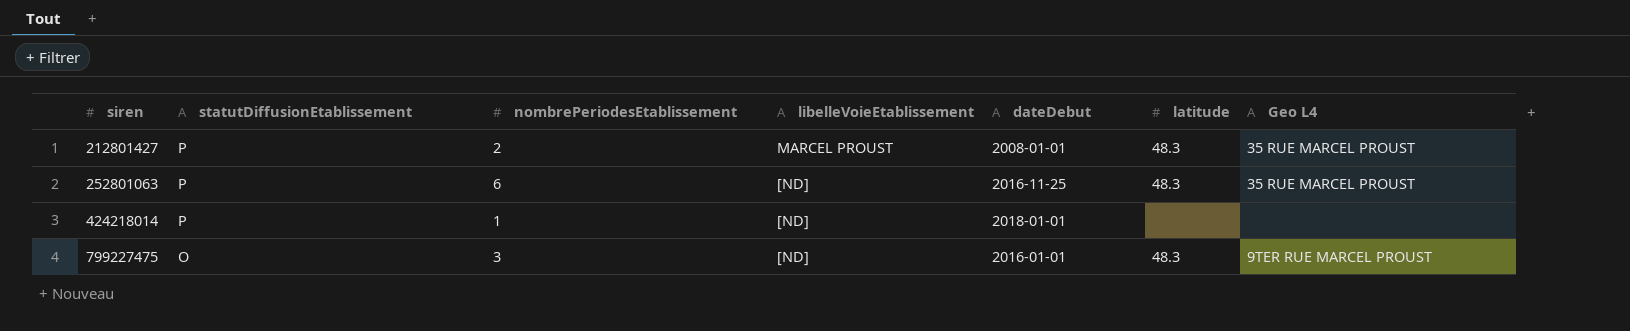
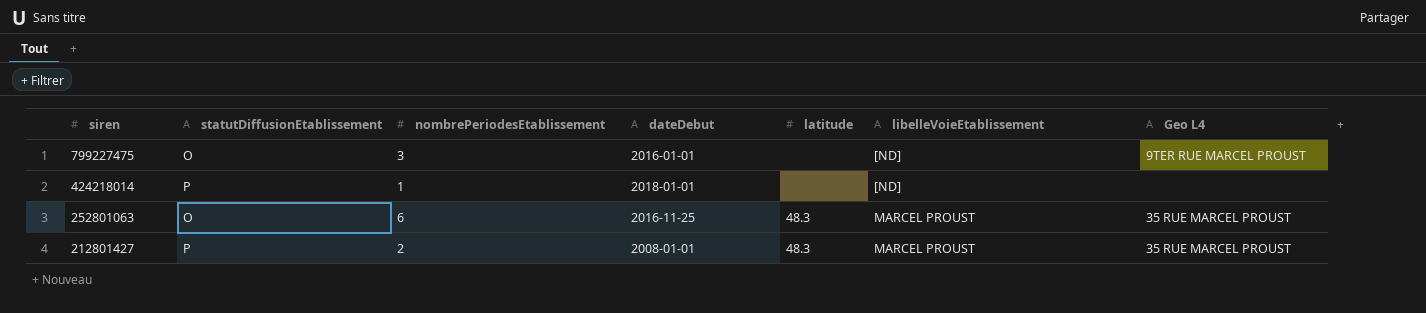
row order: siren ascending -> siren descending
column libelleVoieEtablissement | position: 4 -> 6
799227475 | latitude: 48.3 -> none
252801063 | statutDiffusionEtablissement: P -> O
252801063 | libelleVoieEtablissement: [ND] -> MARCEL PROUST

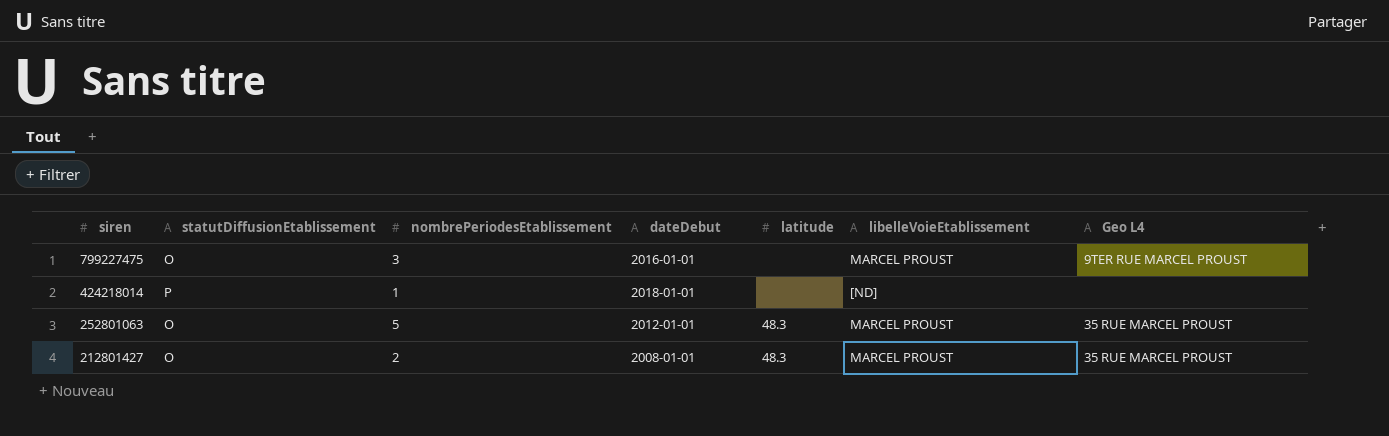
799227475 | libelleVoieEtablissement: [ND] -> MARCEL PROUST
252801063 | nombrePeriodesEtablissement: 6 -> 5
252801063 | dateDebut: 2016-11-25 -> 2012-01-01
212801427 | statutDiffusionEtablissement: P -> O

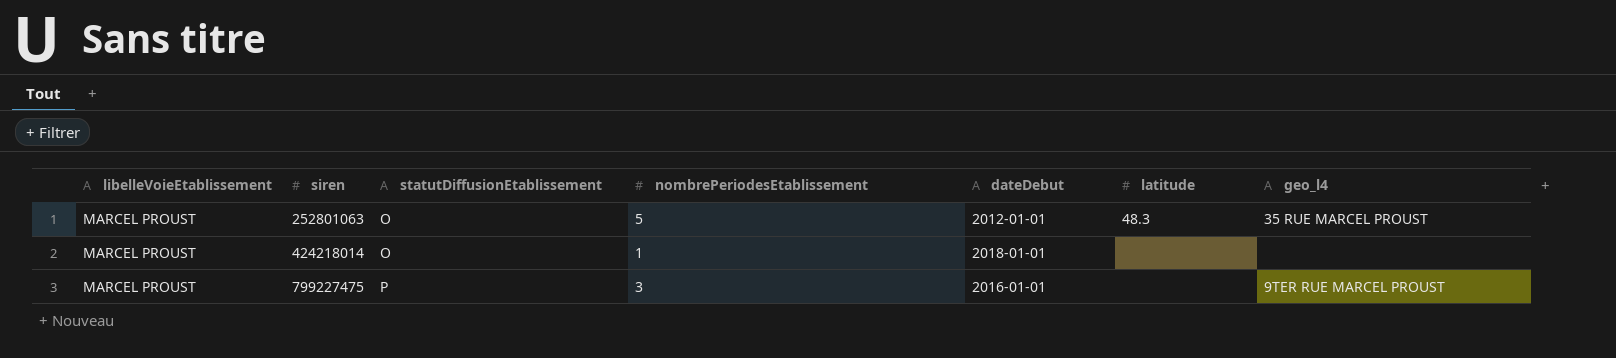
row order: siren descending -> siren ascending
column libelleVoieEtablissement | position: 6 -> 1
column name: Geo L4 -> geo_l4
row 212801427: O | 2 | 2008-01-01 | 48.3 | MARCEL PROUST | 35 RUE MARCEL PROUST -> none
424218014 | libelleVoieEtablissement: [ND] -> MARCEL PROUST
424218014 | statutDiffusionEtablissement: P -> O
799227475 | statutDiffusionEtablissement: O -> P

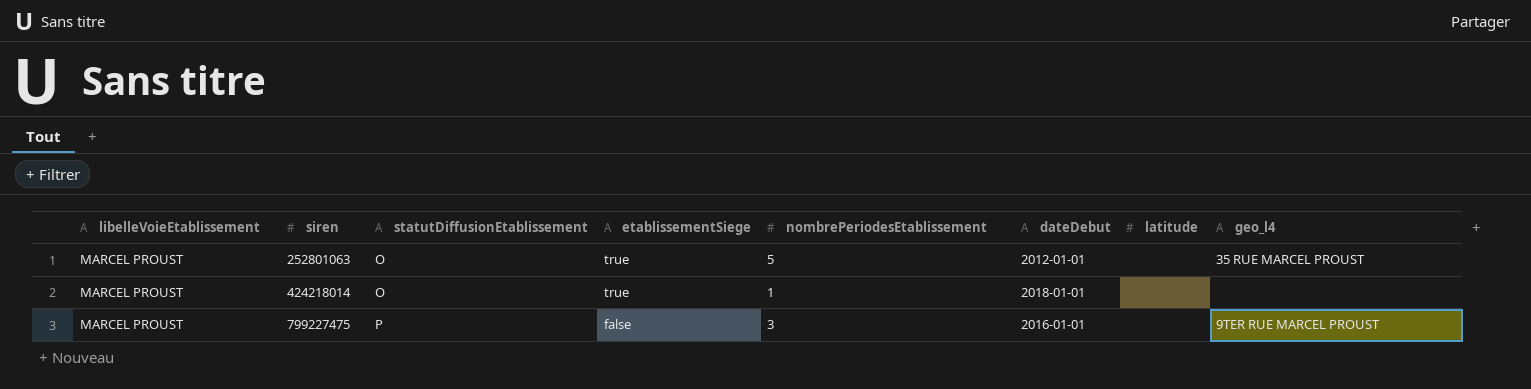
column etablissementSiege | position: none -> 4
252801063 | latitude: 48.3 -> none

